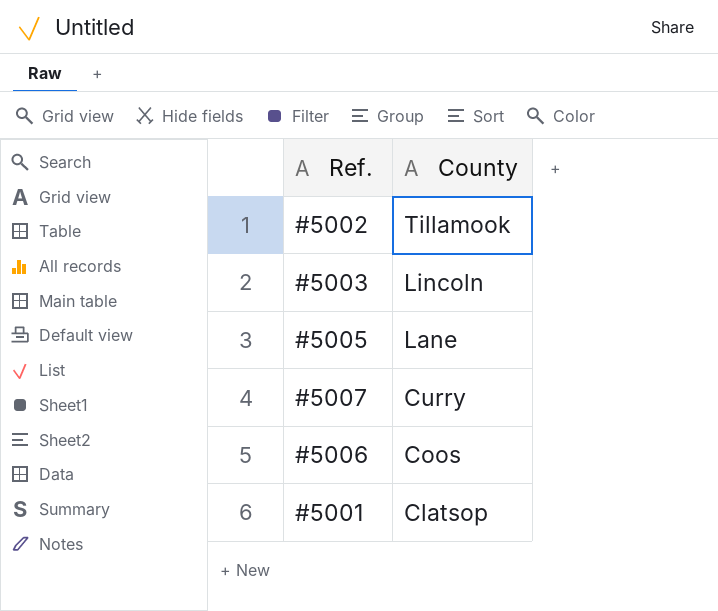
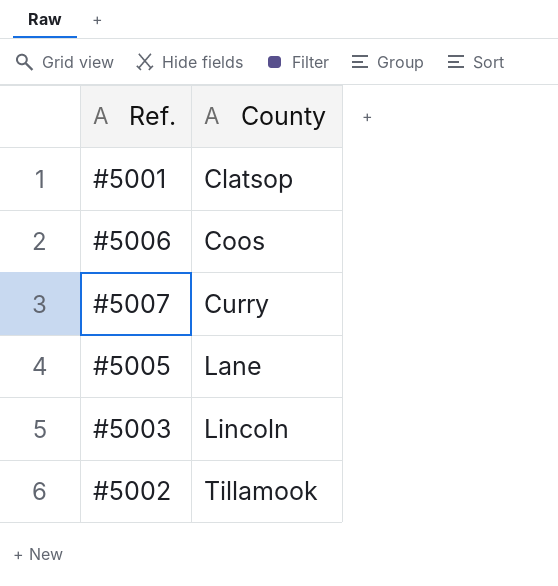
row order: County descending -> County ascending

